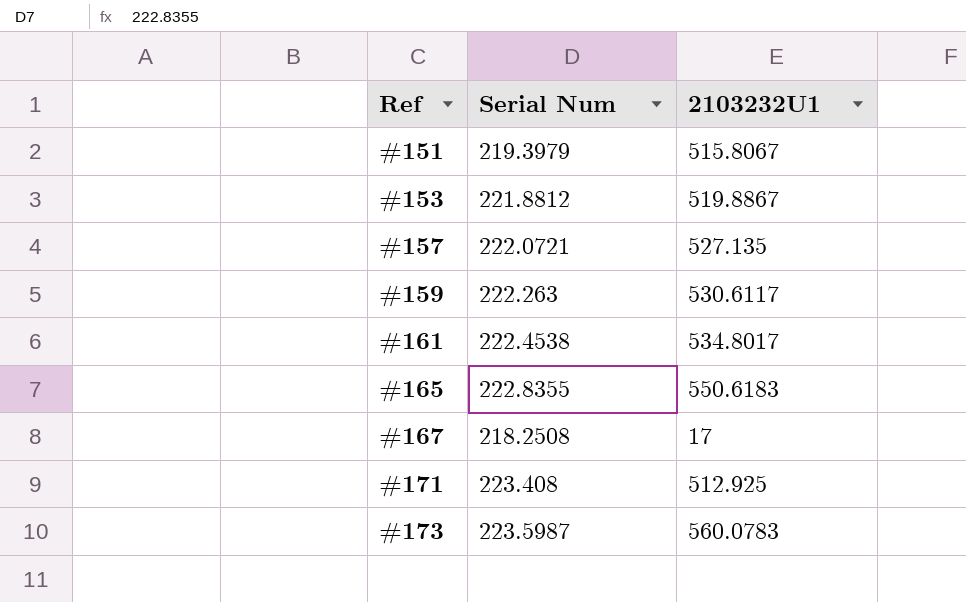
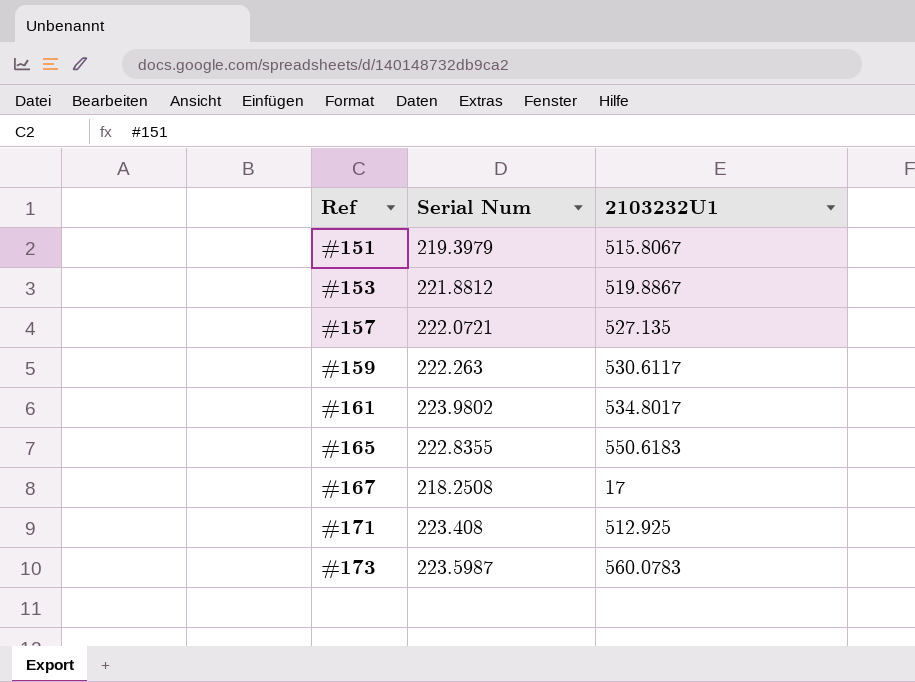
#161 | Serial Num: 222.4538 -> 223.9802

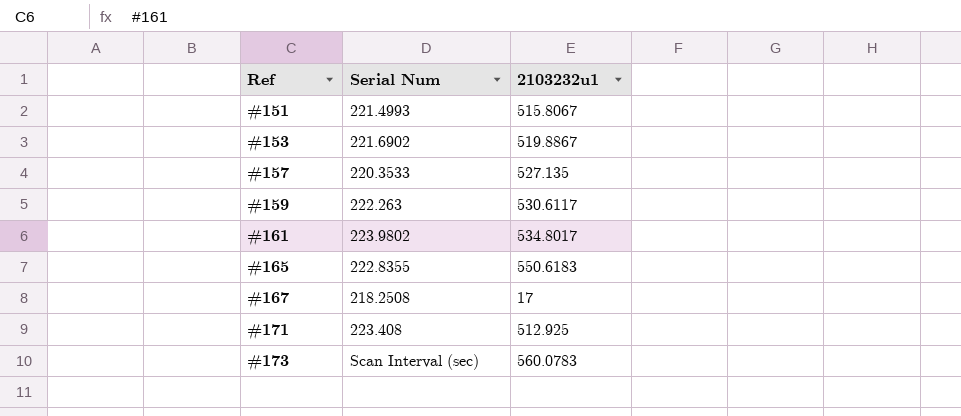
column name: 2103232U1 -> 2103232u1
#151 | Serial Num: 219.3979 -> 221.4993
#153 | Serial Num: 221.8812 -> 221.6902
#157 | Serial Num: 222.0721 -> 220.3533
#173 | Serial Num: 223.5987 -> Scan Interval (sec)

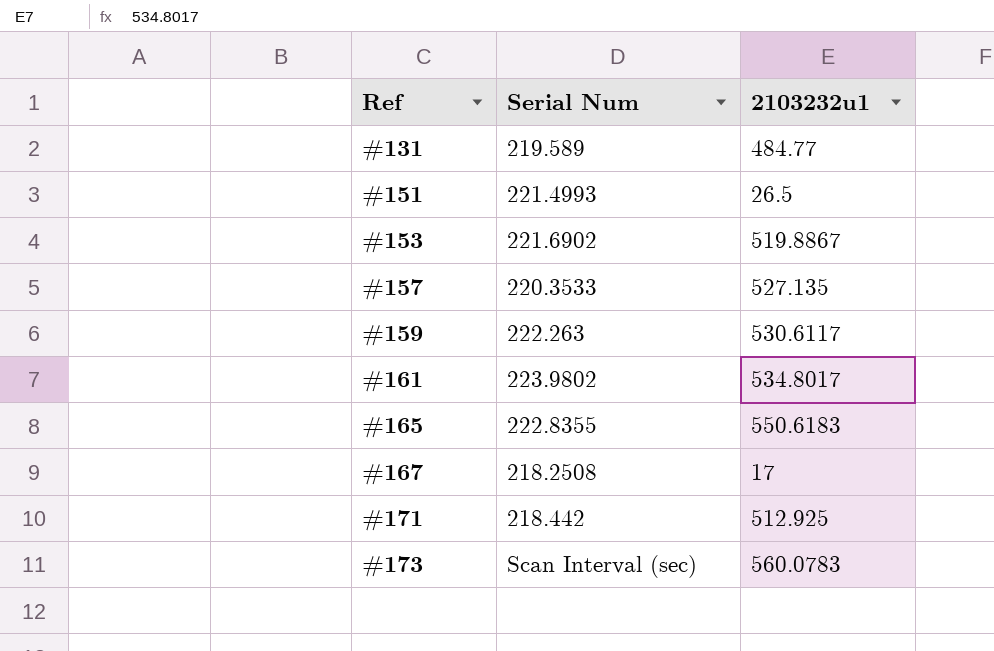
row #131: none -> 219.589 | 484.77
#151 | 2103232u1: 515.8067 -> 26.5
#171 | Serial Num: 223.408 -> 218.442

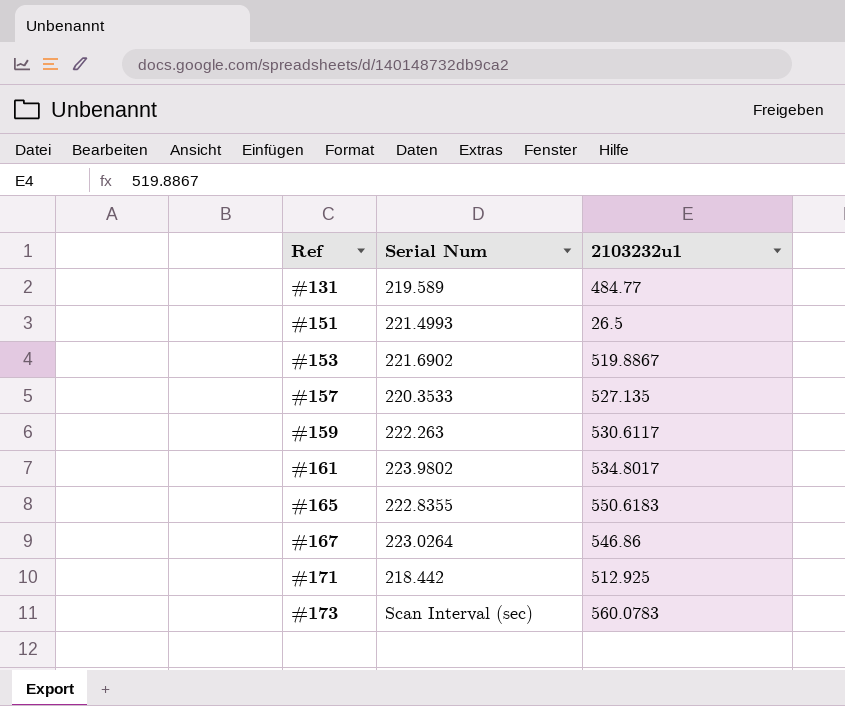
#167 | Serial Num: 218.2508 -> 223.0264
#167 | 2103232u1: 17 -> 546.86

